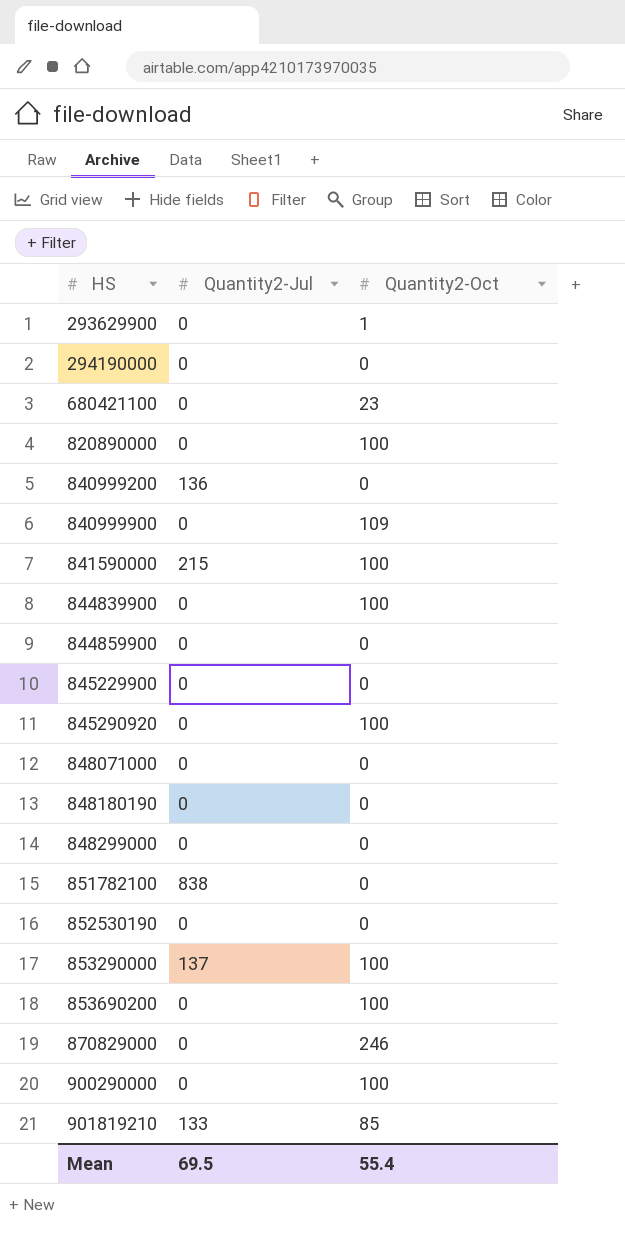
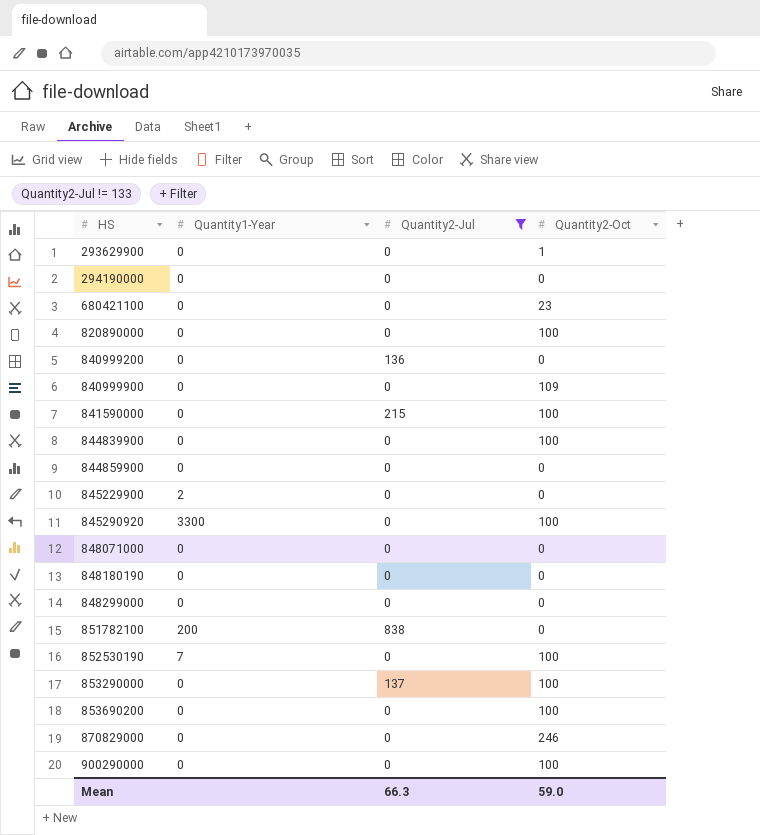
filter: none -> Quantity2-Jul != 133
column Quantity1-Year | position: none -> 2
852530190 | Quantity2-Oct: 0 -> 100
Mean | Quantity2-Jul: 69.5 -> 66.3
Mean | Quantity2-Oct: 55.4 -> 59.0

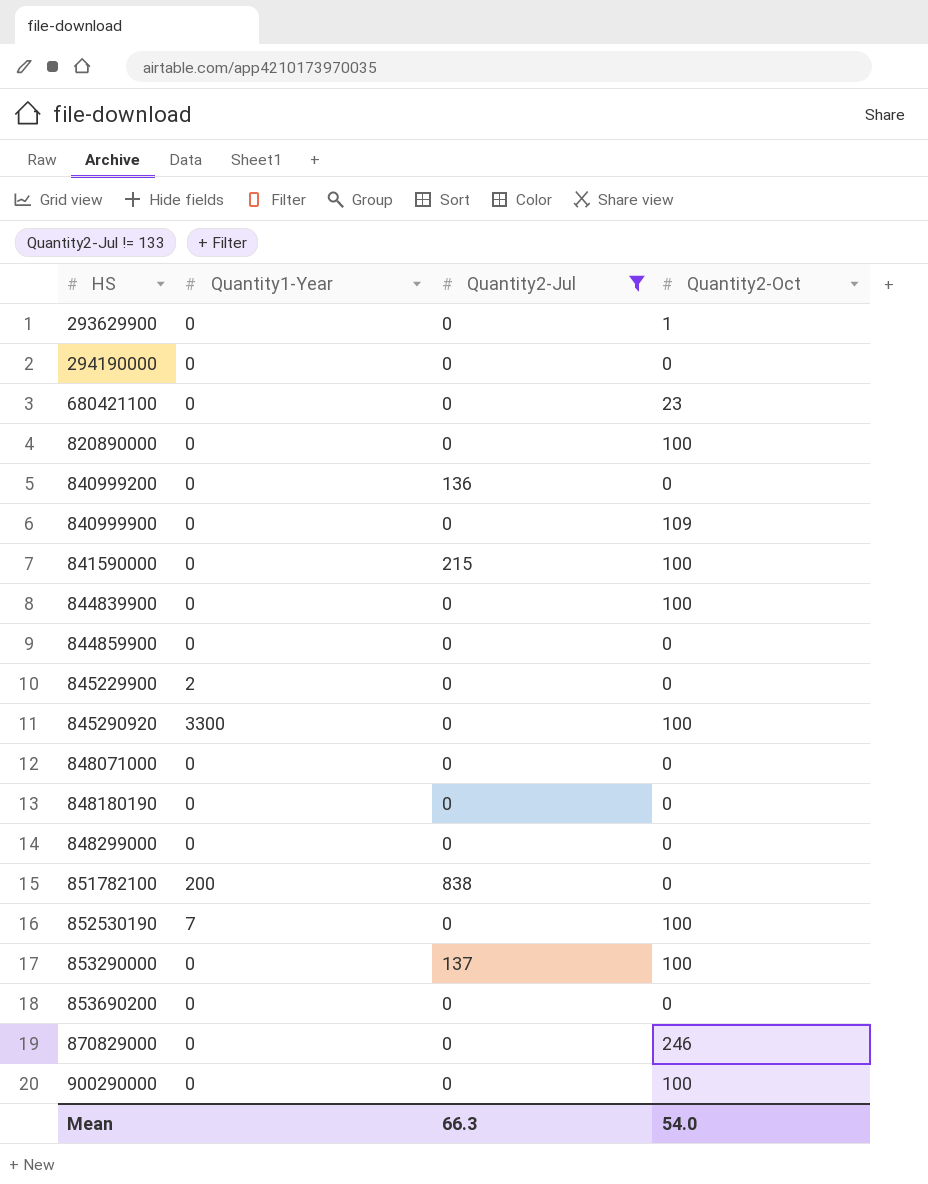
853690200 | Quantity2-Oct: 100 -> 0
Mean | Quantity2-Oct: 59.0 -> 54.0

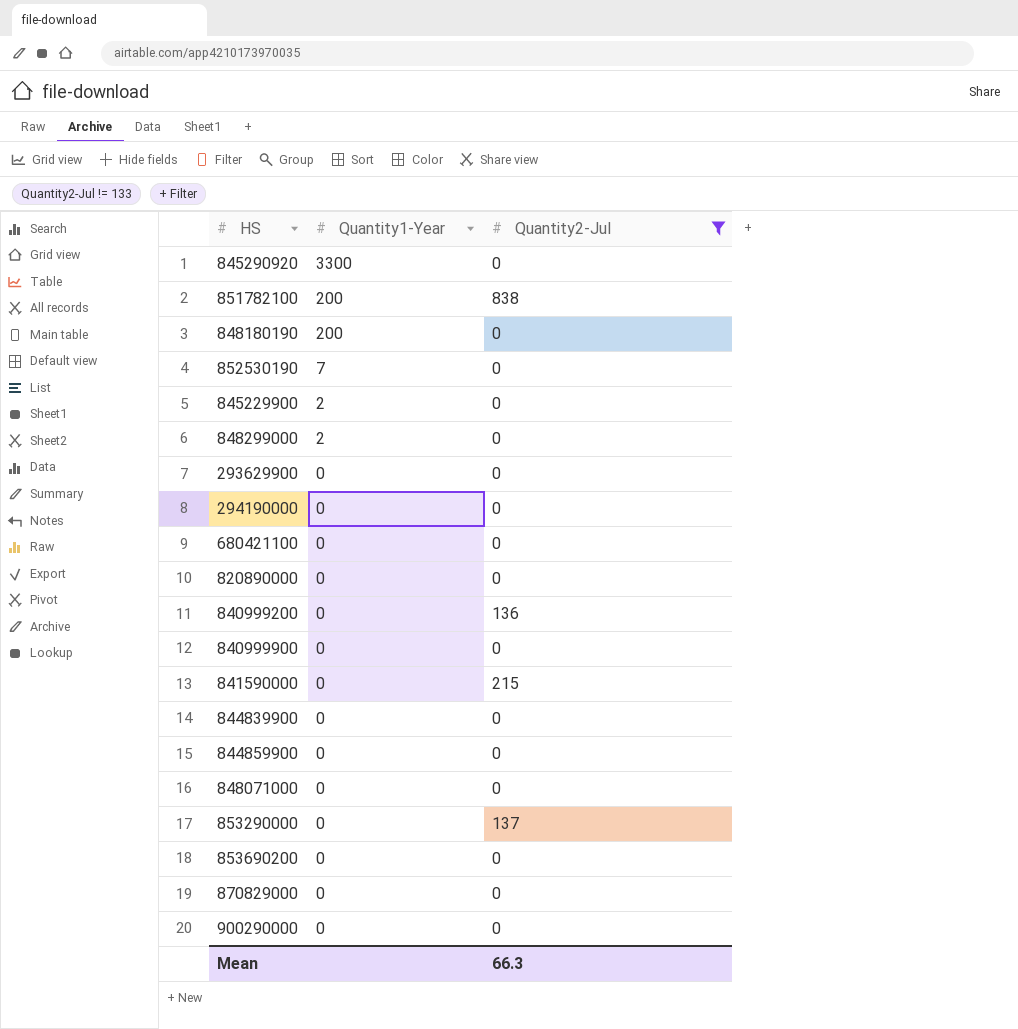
row order: HS ascending -> Quantity1-Year descending
column Quantity2-Oct | position: 4 -> none
848180190 | Quantity1-Year: 0 -> 200
848299000 | Quantity1-Year: 0 -> 2

